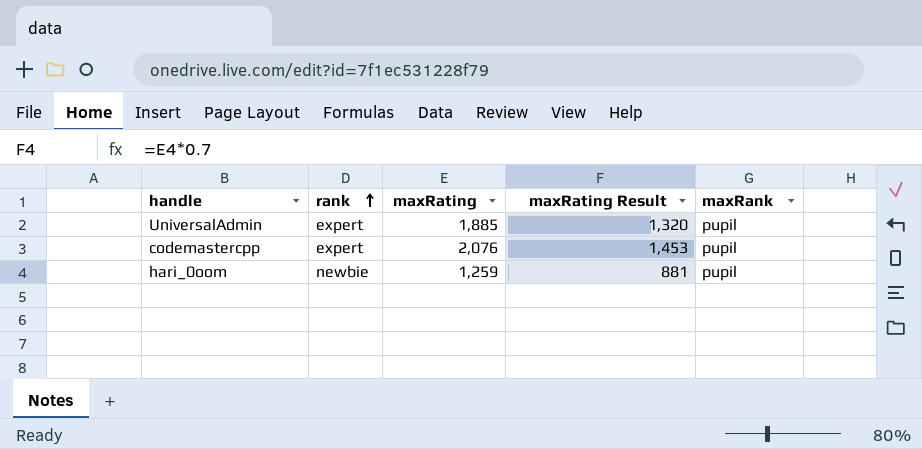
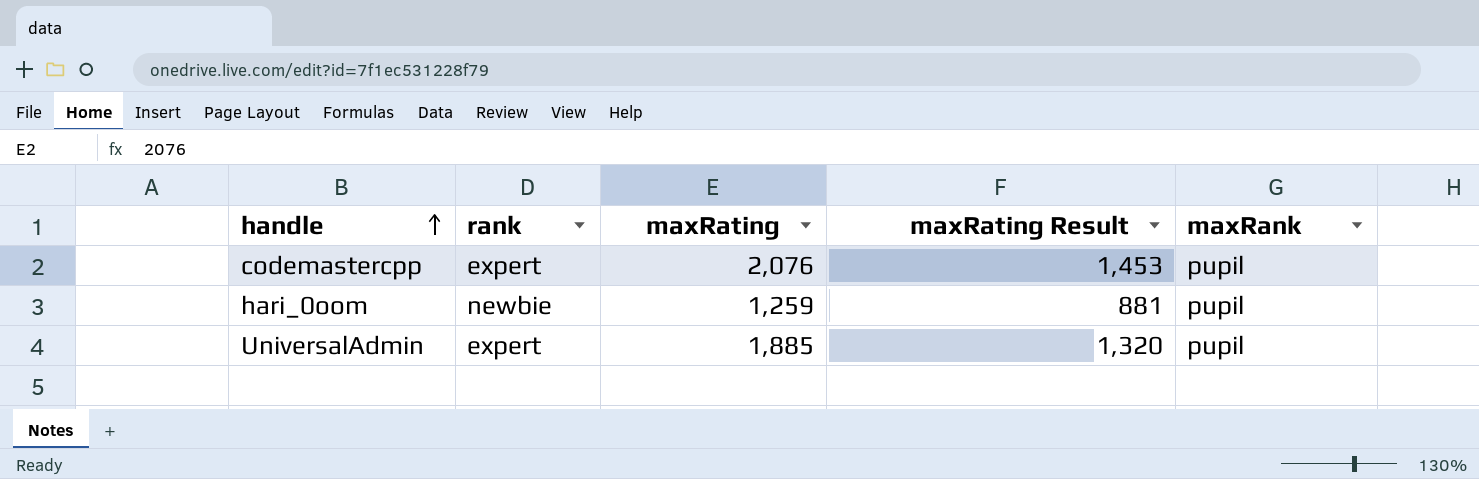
row order: rank ascending -> handle ascending

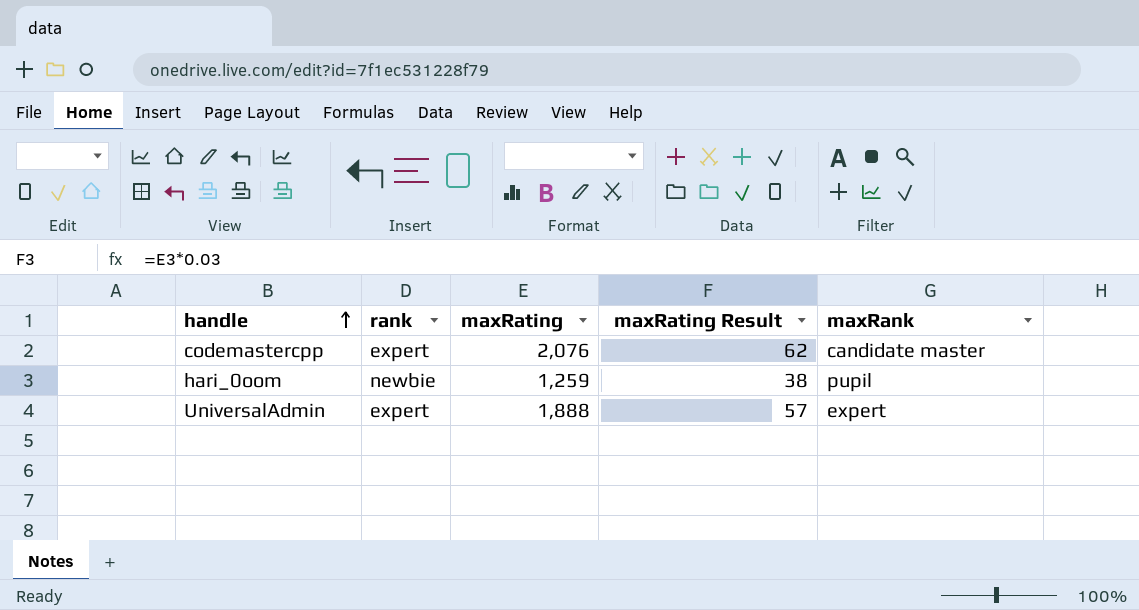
column maxRating Result | formula: [maxRating] * 0.7 -> [maxRating] * 0.03
codemastercpp | maxRank: pupil -> candidate master
UniversalAdmin | maxRating: 1,885 -> 1,888
UniversalAdmin | maxRank: pupil -> expert

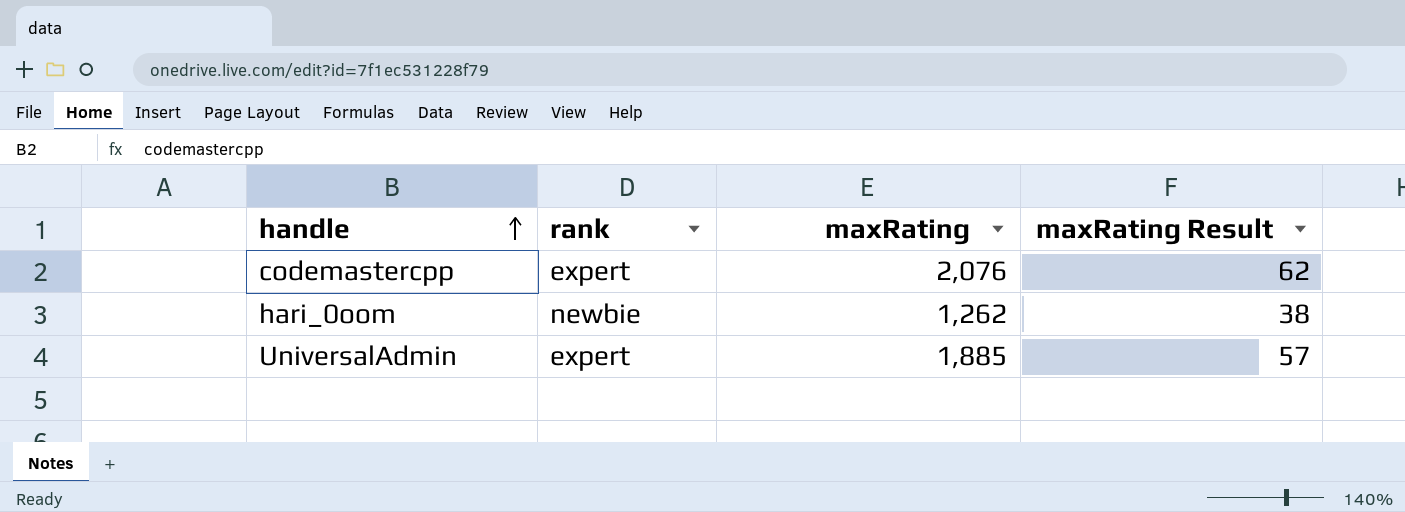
column maxRank | position: 5 -> none
hari_0oom | maxRating: 1,259 -> 1,262
UniversalAdmin | maxRating: 1,888 -> 1,885

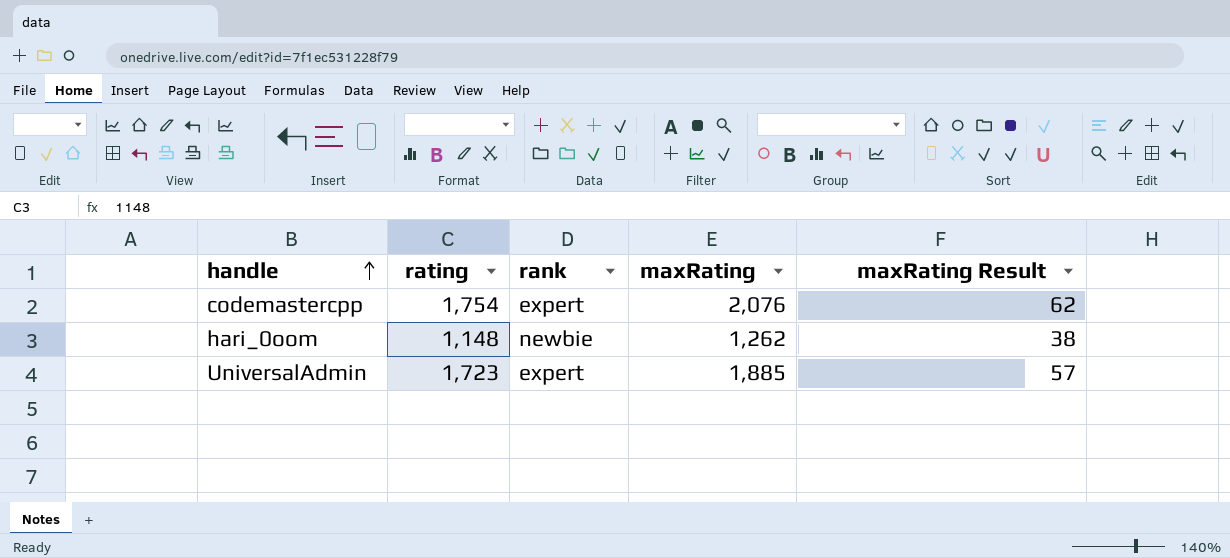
column rating | position: none -> 2

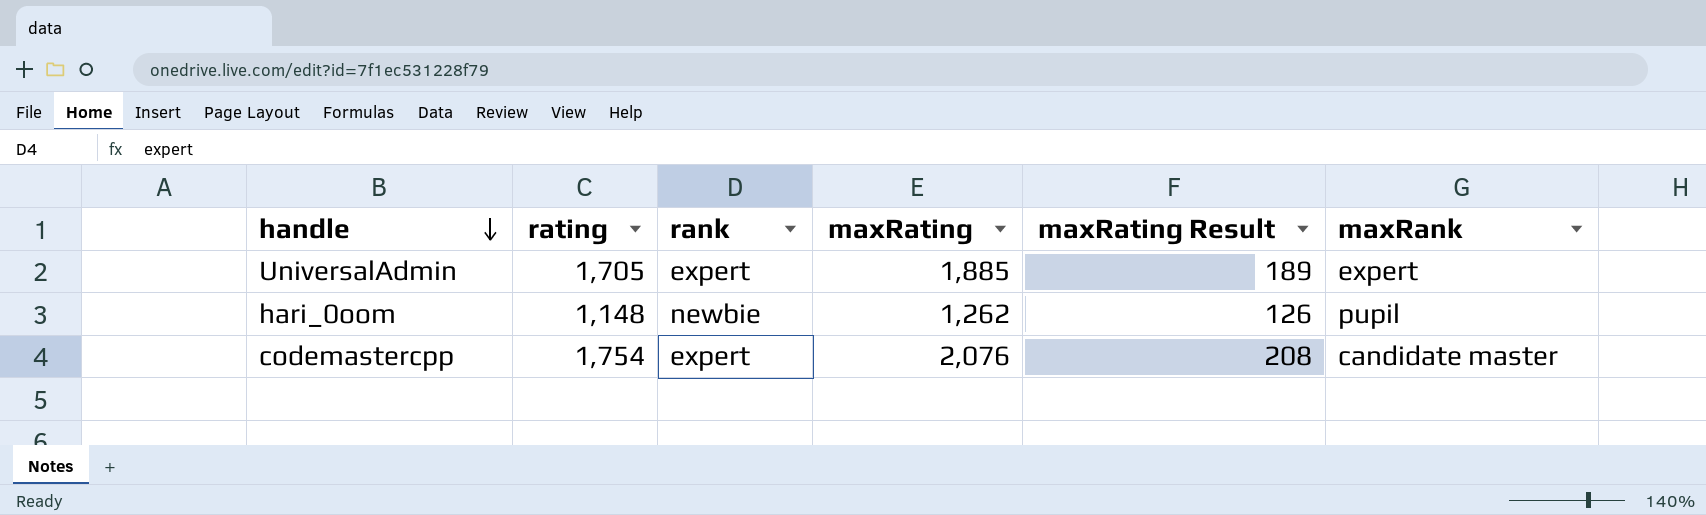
row order: handle ascending -> handle descending
column maxRating Result | formula: [maxRating] * 0.03 -> [maxRating] * 0.1
column maxRank | position: none -> 6
UniversalAdmin | rating: 1,723 -> 1,705

